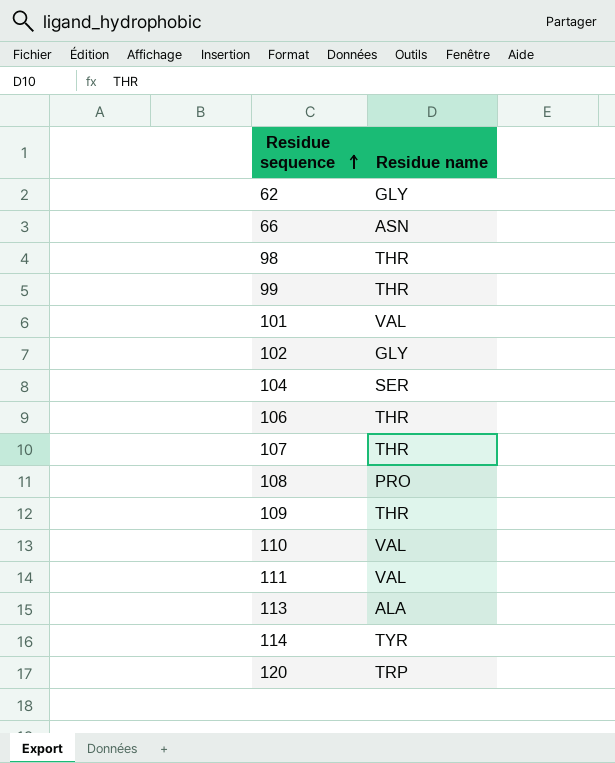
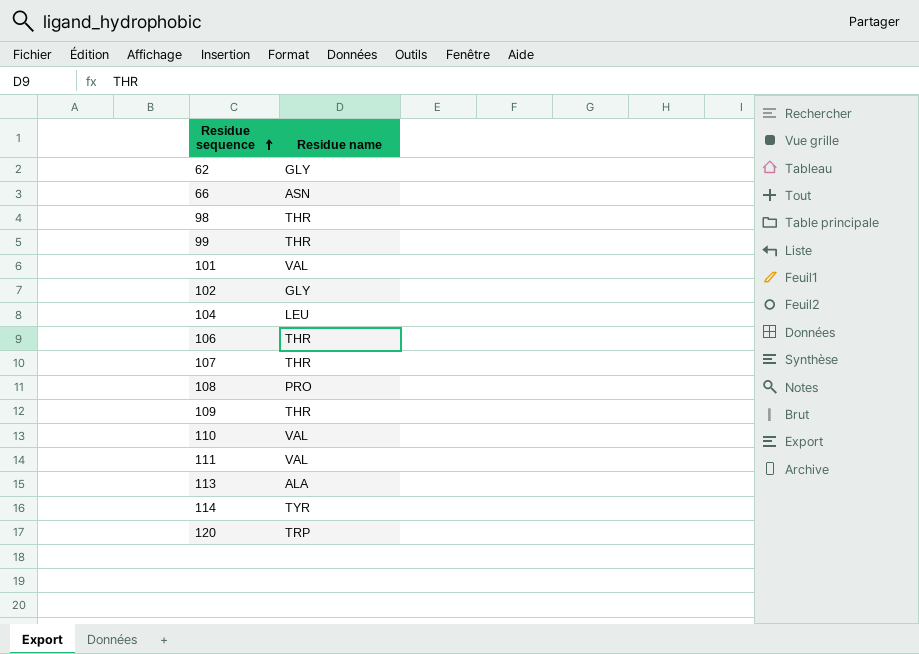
104 | Residue name: SER -> LEU

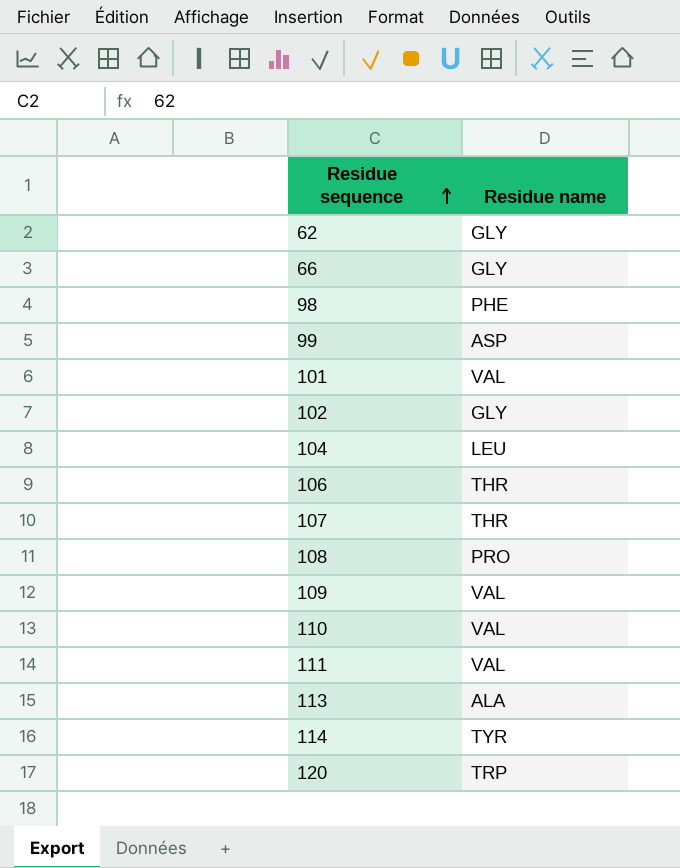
66 | Residue name: ASN -> GLY
98 | Residue name: THR -> PHE
99 | Residue name: THR -> ASP
109 | Residue name: THR -> VAL

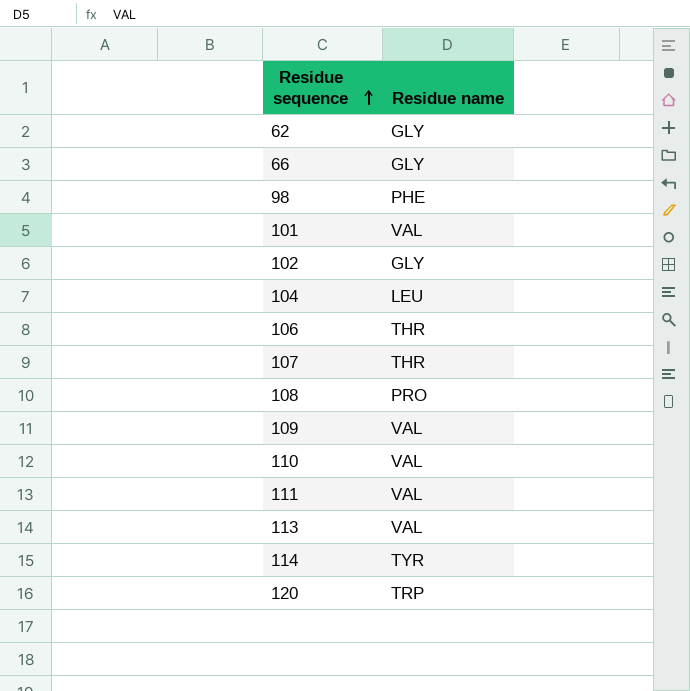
row 99: ASP -> none
113 | Residue name: ALA -> VAL

